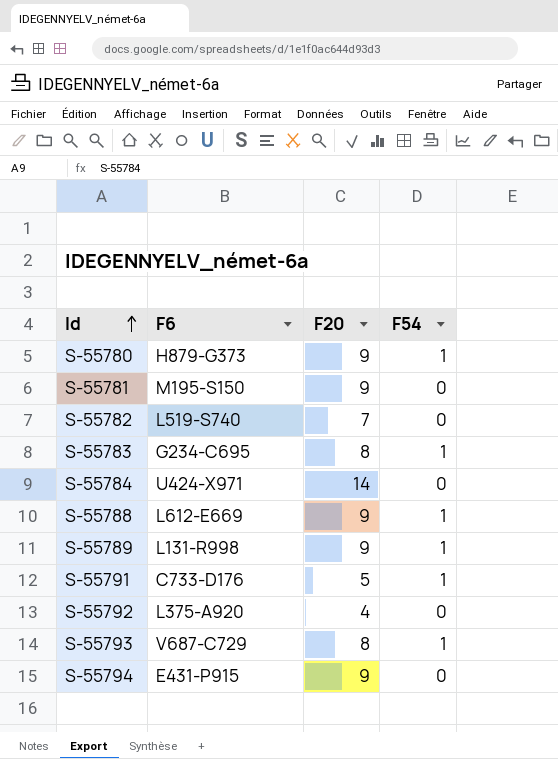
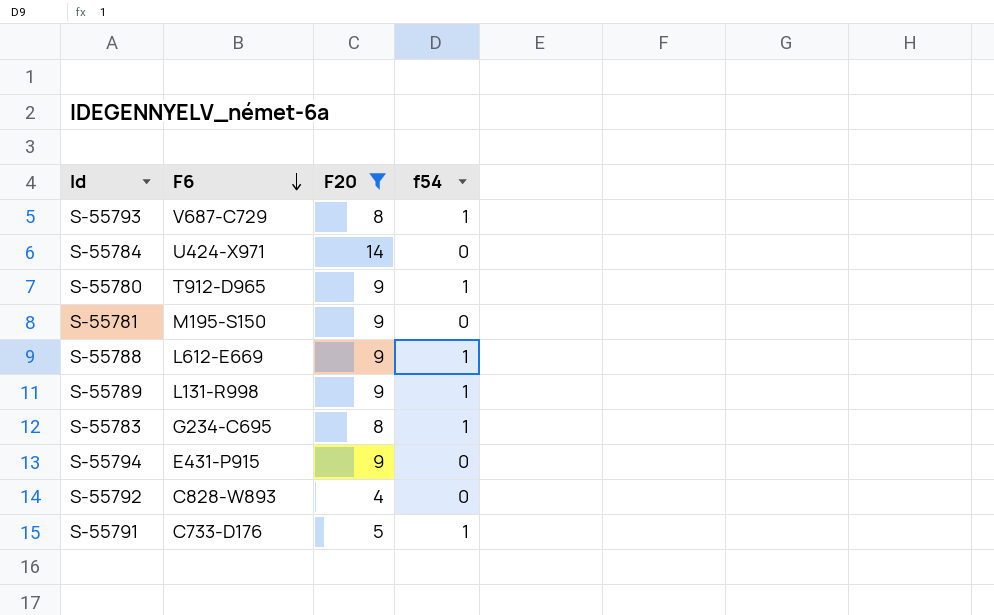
filter: none -> F20 != 7
row order: Id ascending -> F6 descending
column name: F54 -> f54
S-55780 | F6: H879-G373 -> T912-D965
S-55792 | F6: L375-A920 -> C828-W893

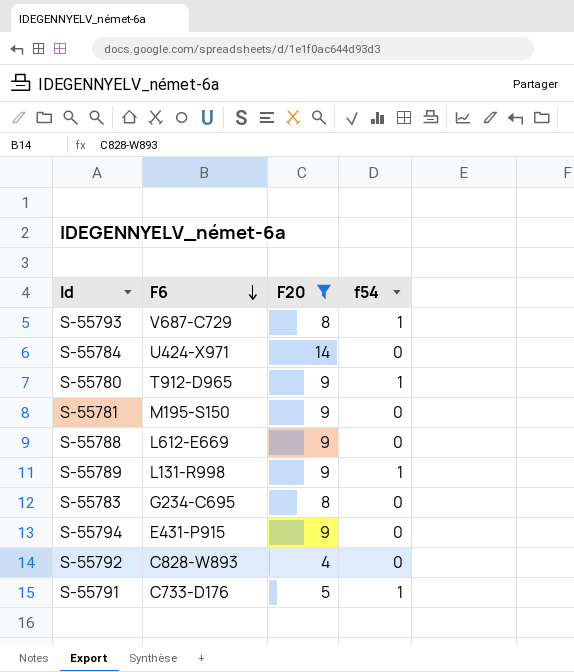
S-55788 | f54: 1 -> 0
S-55783 | f54: 1 -> 0

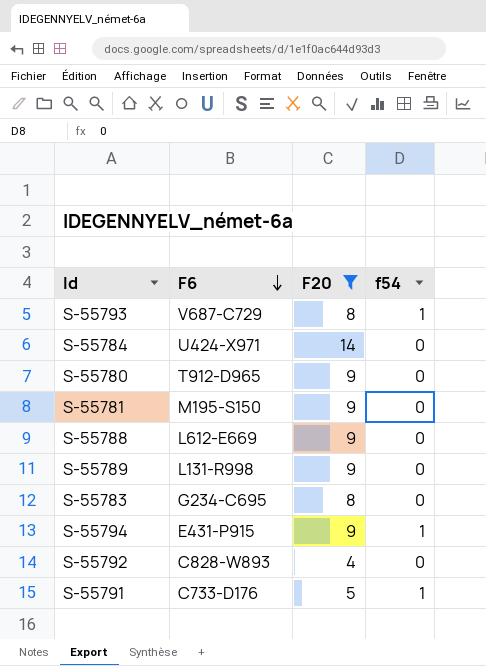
S-55780 | f54: 1 -> 0
S-55789 | f54: 1 -> 0
S-55794 | f54: 0 -> 1

